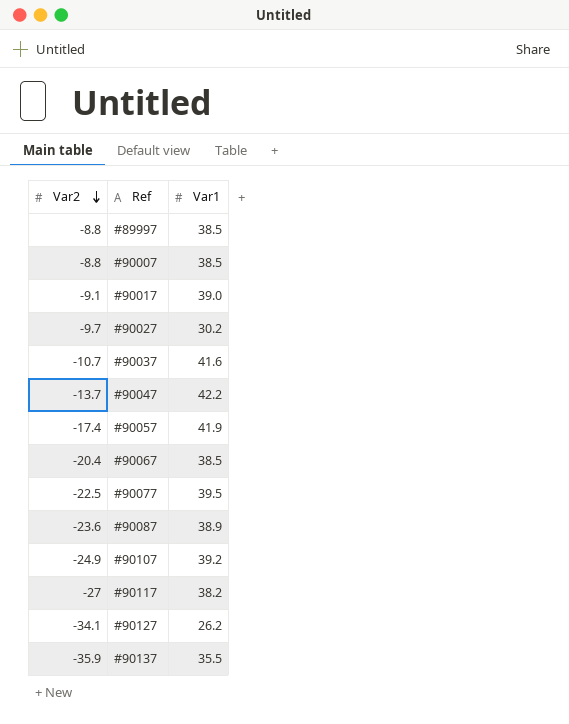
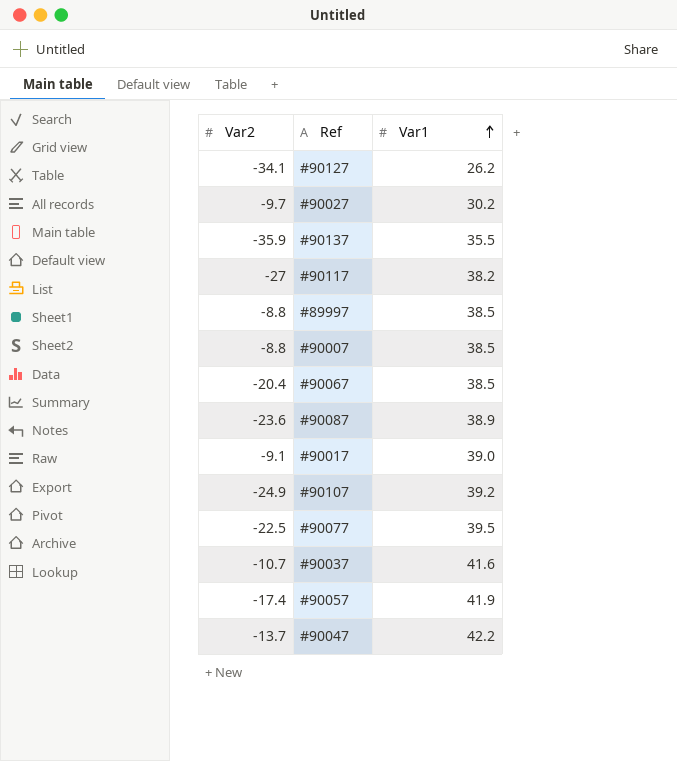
row order: Var2 descending -> Var1 ascending

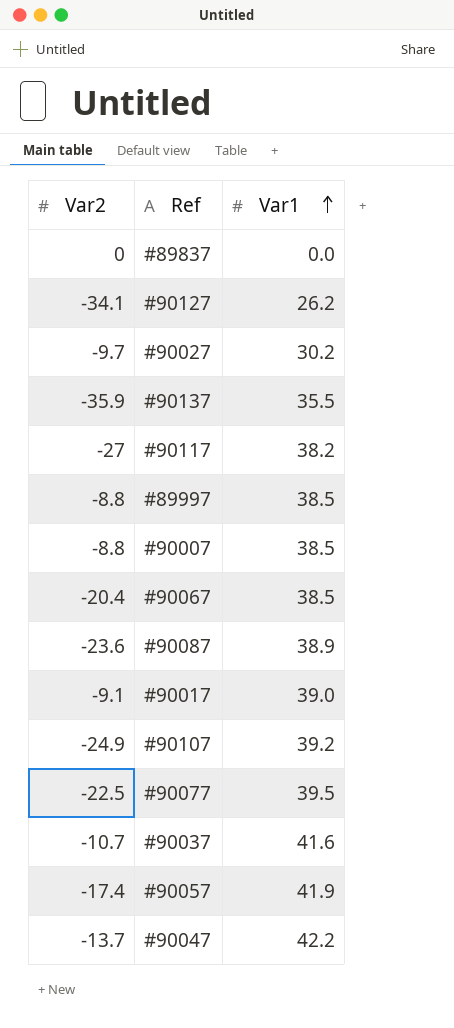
row #89837: none -> 0 | 0.0

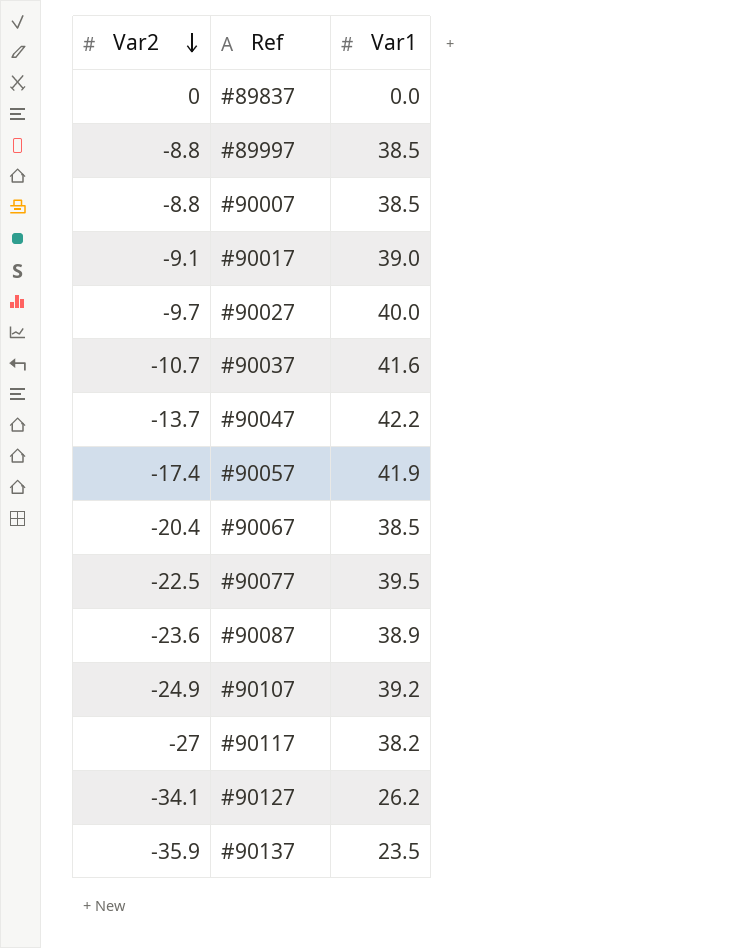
row order: Var1 ascending -> Var2 descending
#90027 | Var1: 30.2 -> 40.0
#90137 | Var1: 35.5 -> 23.5

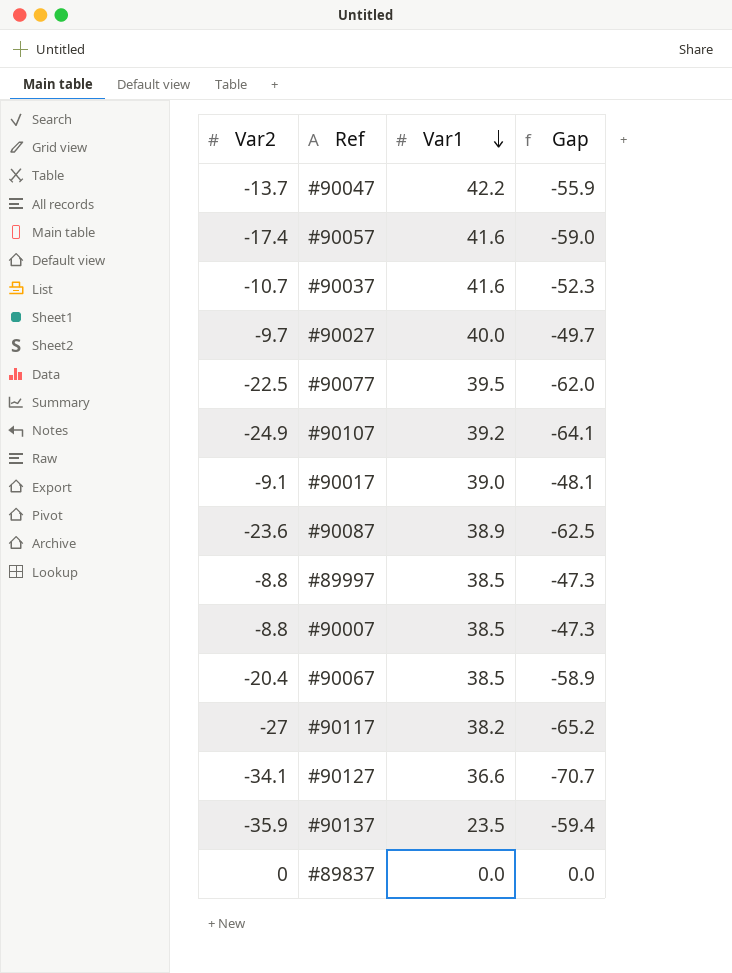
row order: Var2 descending -> Var1 descending
column Gap | formula: none -> [Var2] - [Var1]
#90057 | Var1: 41.9 -> 41.6
#90127 | Var1: 26.2 -> 36.6

